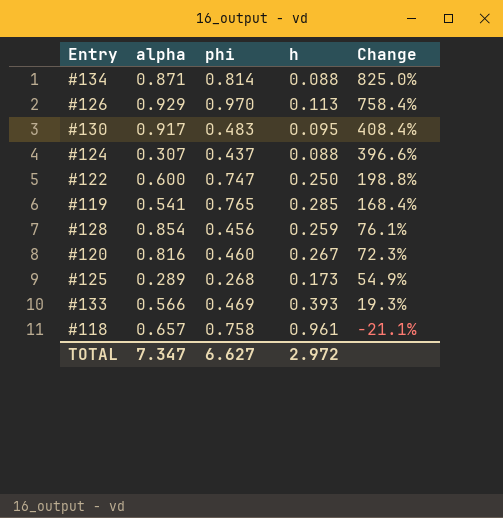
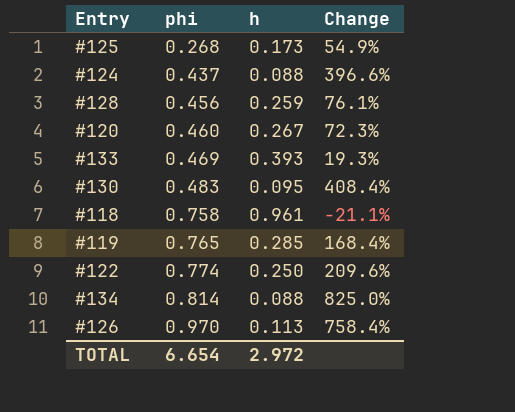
row order: Change descending -> phi ascending
column alpha | position: 2 -> none
#122 | phi: 0.747 -> 0.774
#122 | Change: 198.8% -> 209.6%
TOTAL | phi: 6.627 -> 6.654

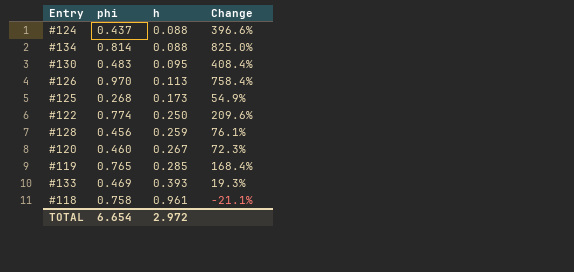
row order: phi ascending -> h ascending

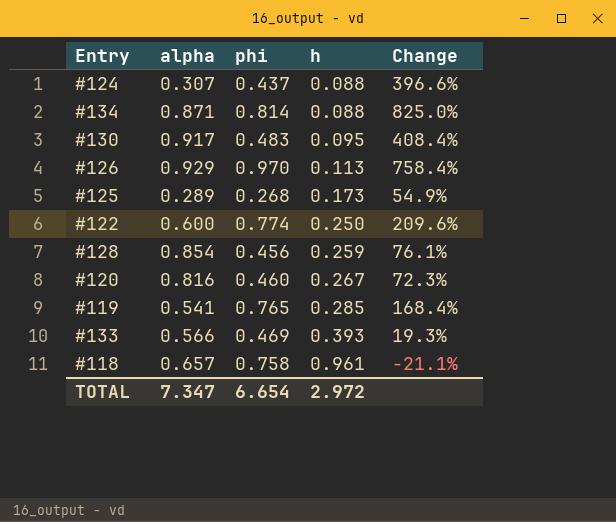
column alpha | position: none -> 2

